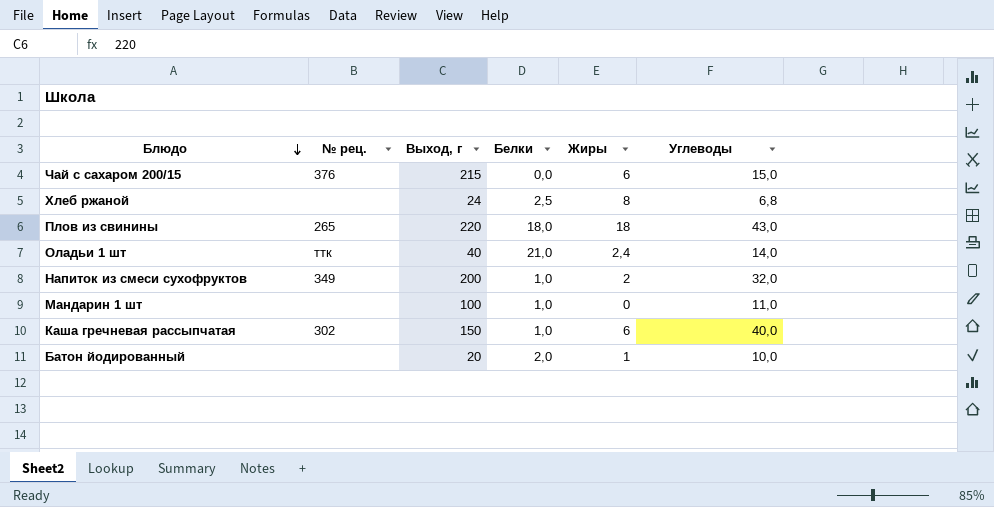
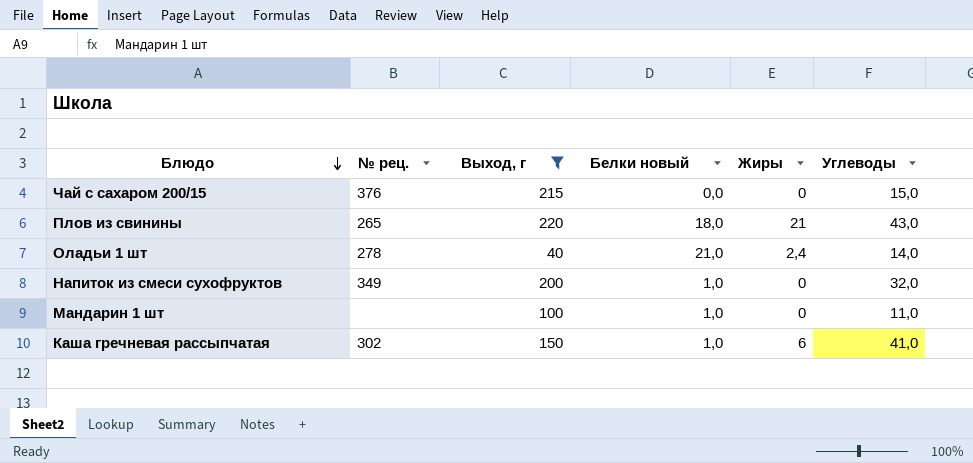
filter: none -> Выход, г >= 40
column name: Белки -> Белки новый
Чай с сахаром 200/15 | Жиры: 6 -> 0
Плов из свинины | Жиры: 18 -> 21
Оладьи 1 шт | № рец.: ттк -> 278
Напиток из смеси сухофруктов | Жиры: 2 -> 0
Каша гречневая рассыпчатая | Углеводы: 40,0 -> 41,0

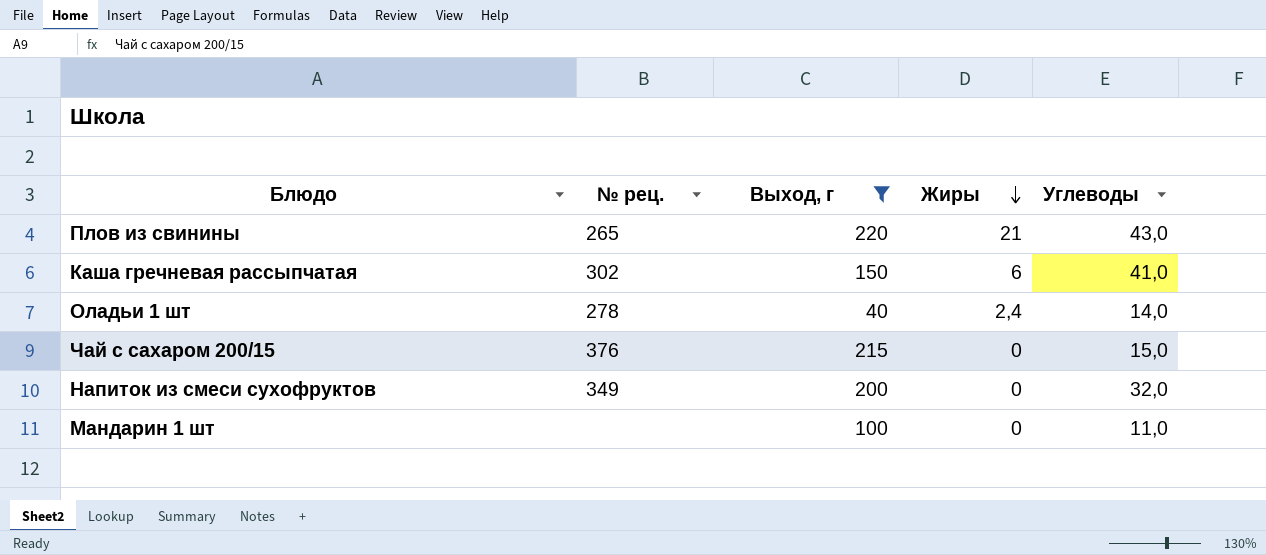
row order: Блюдо descending -> Жиры descending
column Белки новый | position: 4 -> none

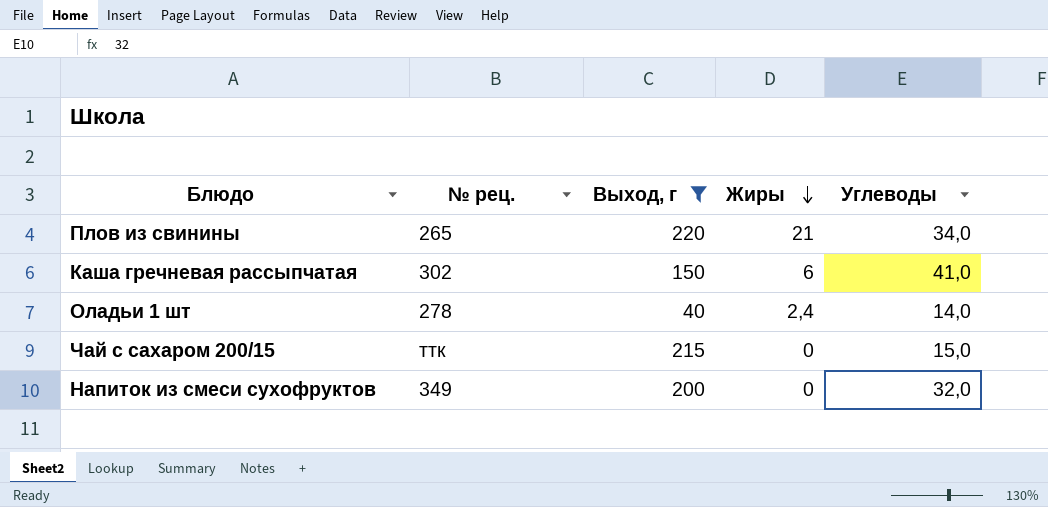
row Мандарин 1 шт: none | 100 | 0 | 11,0 -> none
Плов из свинины | Углеводы: 43,0 -> 34,0
Чай с сахаром 200/15 | № рец.: 376 -> ттк

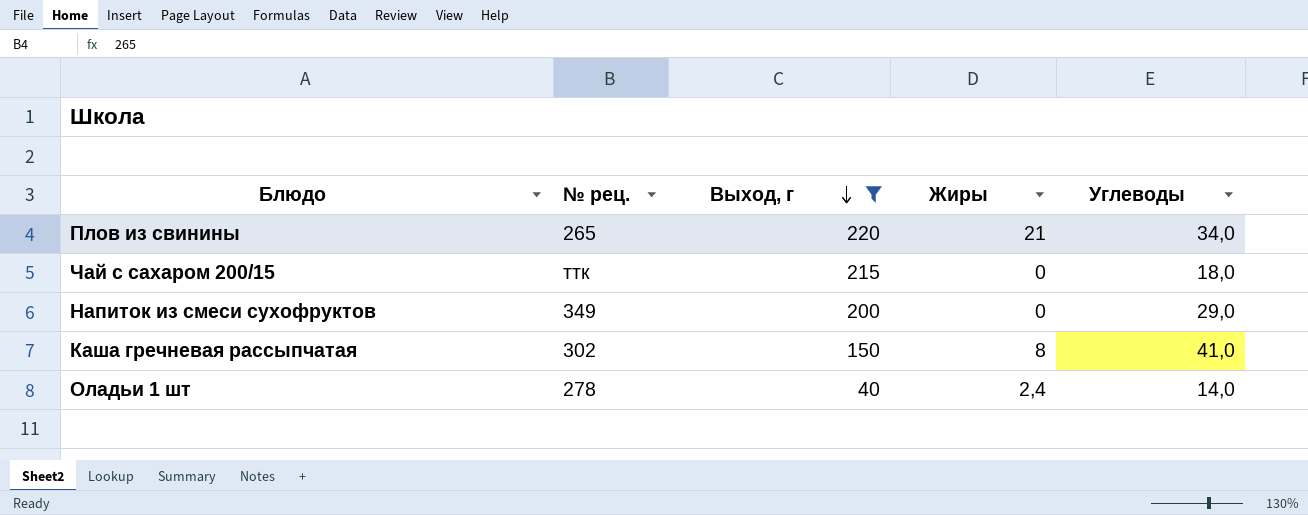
row order: Жиры descending -> Выход, г descending
Чай с сахаром 200/15 | Углеводы: 15,0 -> 18,0
Напиток из смеси сухофруктов | Углеводы: 32,0 -> 29,0
Каша гречневая рассыпчатая | Жиры: 6 -> 8

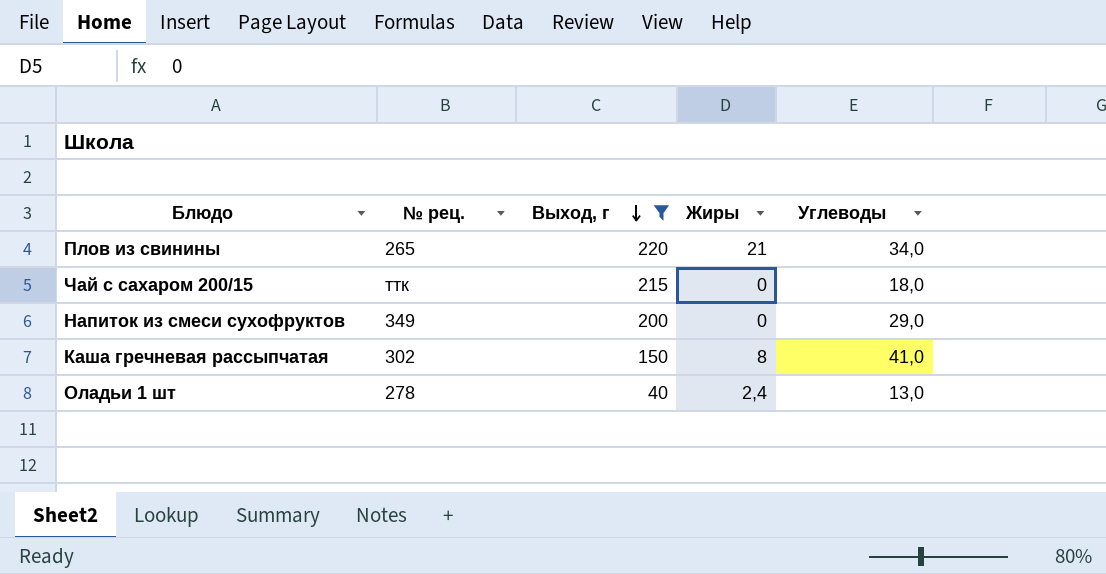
Оладьи 1 шт | Углеводы: 14,0 -> 13,0

